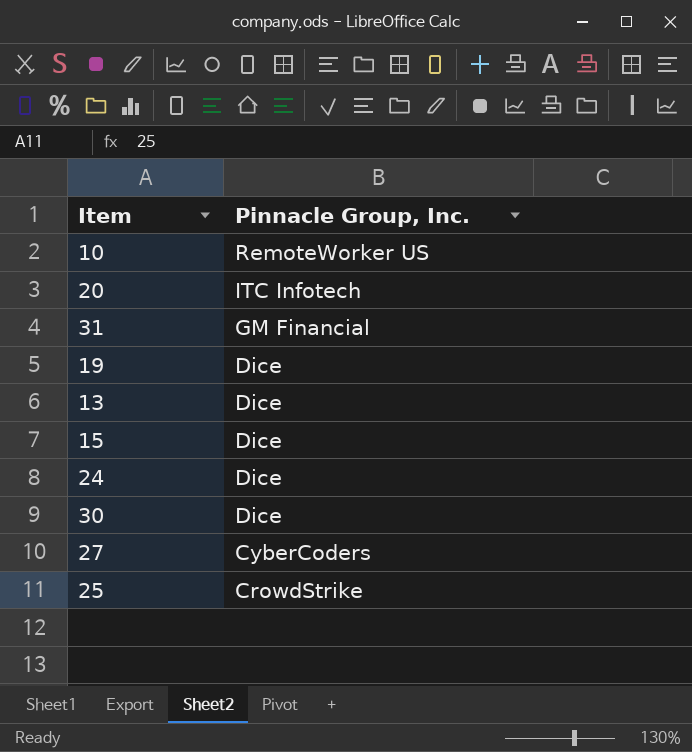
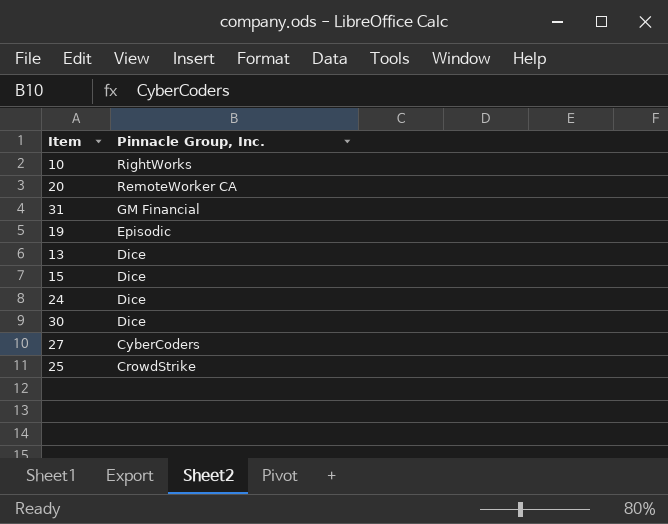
10 | Pinnacle Group, Inc.: RemoteWorker US -> RightWorks
20 | Pinnacle Group, Inc.: ITC Infotech -> RemoteWorker CA
19 | Pinnacle Group, Inc.: Dice -> Episodic

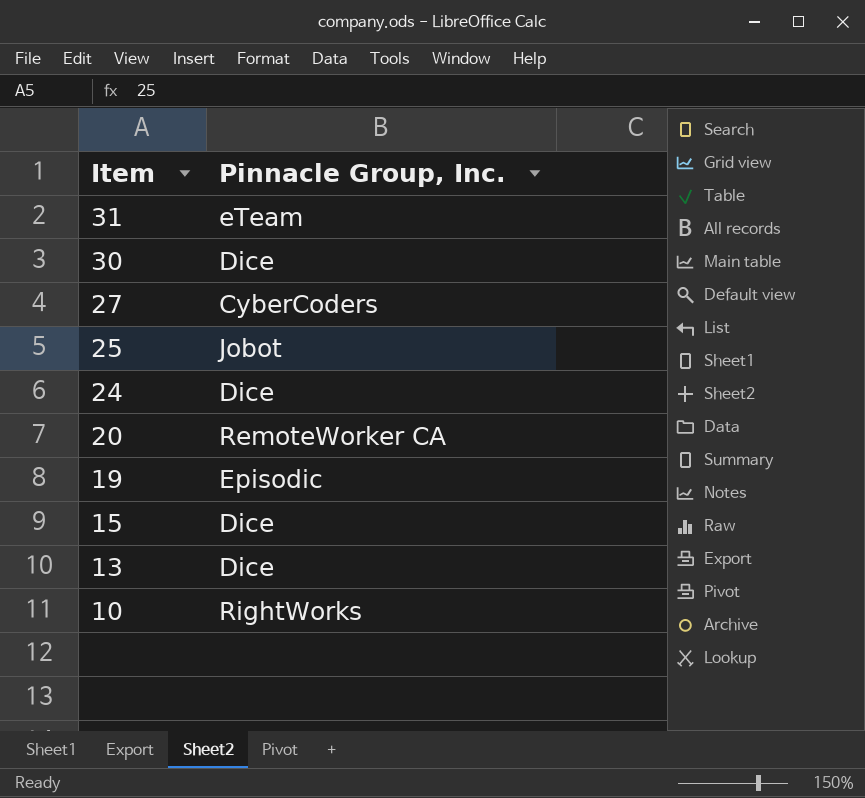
row order: Pinnacle Group, Inc. descending -> Item descending
31 | Pinnacle Group, Inc.: GM Financial -> eTeam
25 | Pinnacle Group, Inc.: CrowdStrike -> Jobot

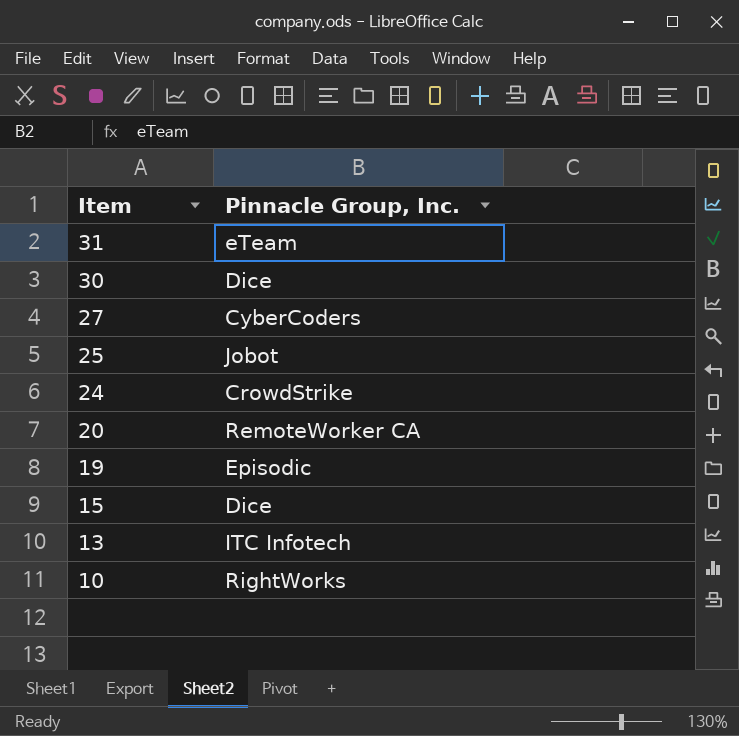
24 | Pinnacle Group, Inc.: Dice -> CrowdStrike
13 | Pinnacle Group, Inc.: Dice -> ITC Infotech

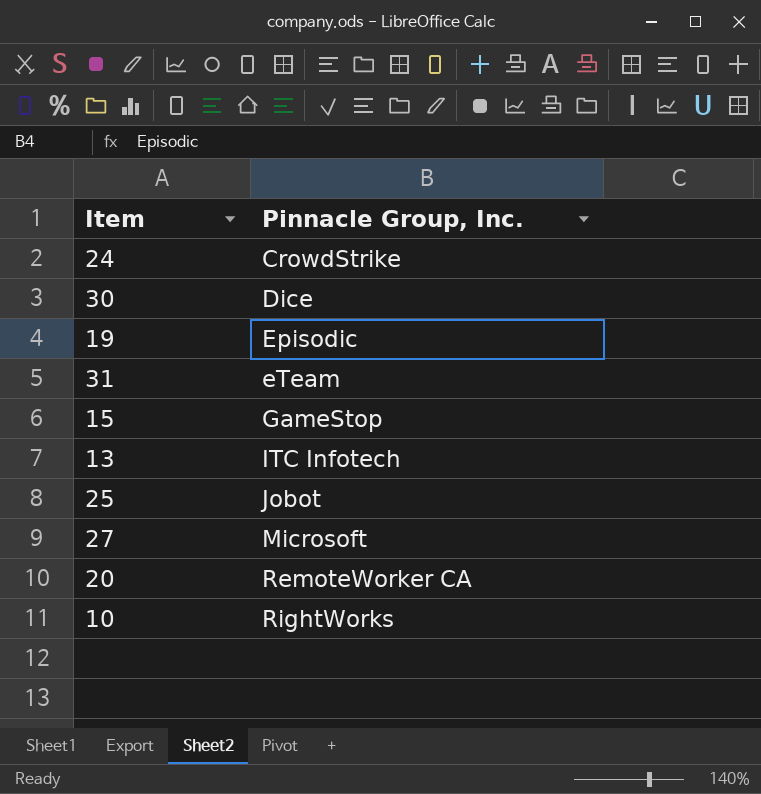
row order: Item descending -> Pinnacle Group, Inc. ascending
15 | Pinnacle Group, Inc.: Dice -> GameStop
27 | Pinnacle Group, Inc.: CyberCoders -> Microsoft

